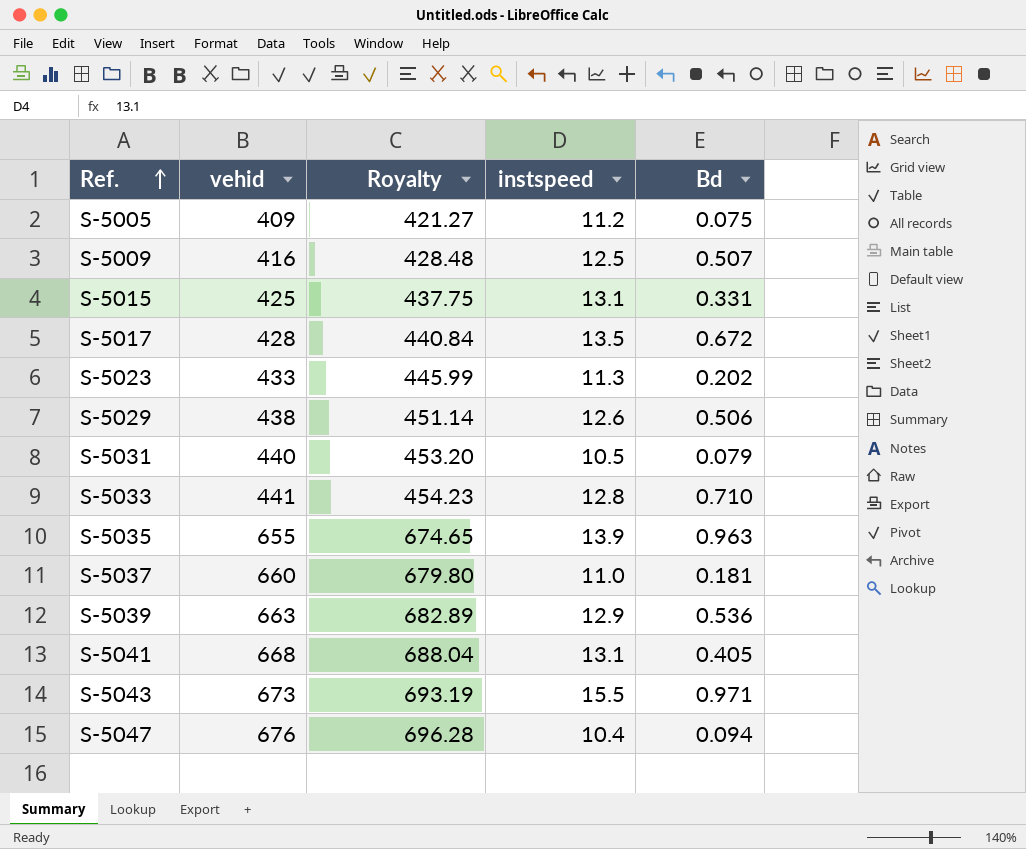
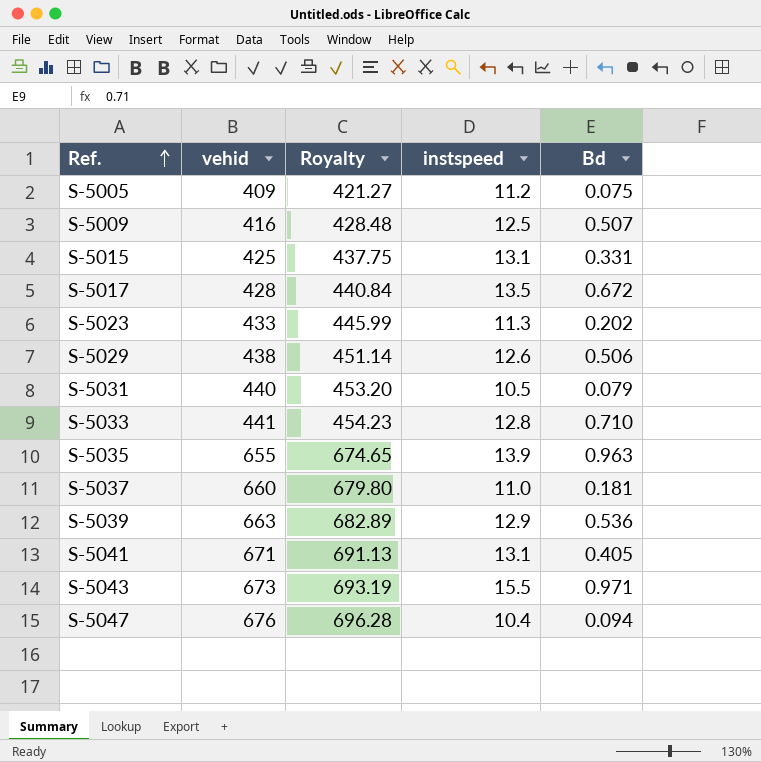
S-5041 | vehid: 668 -> 671
S-5041 | Royalty: 688.04 -> 691.13

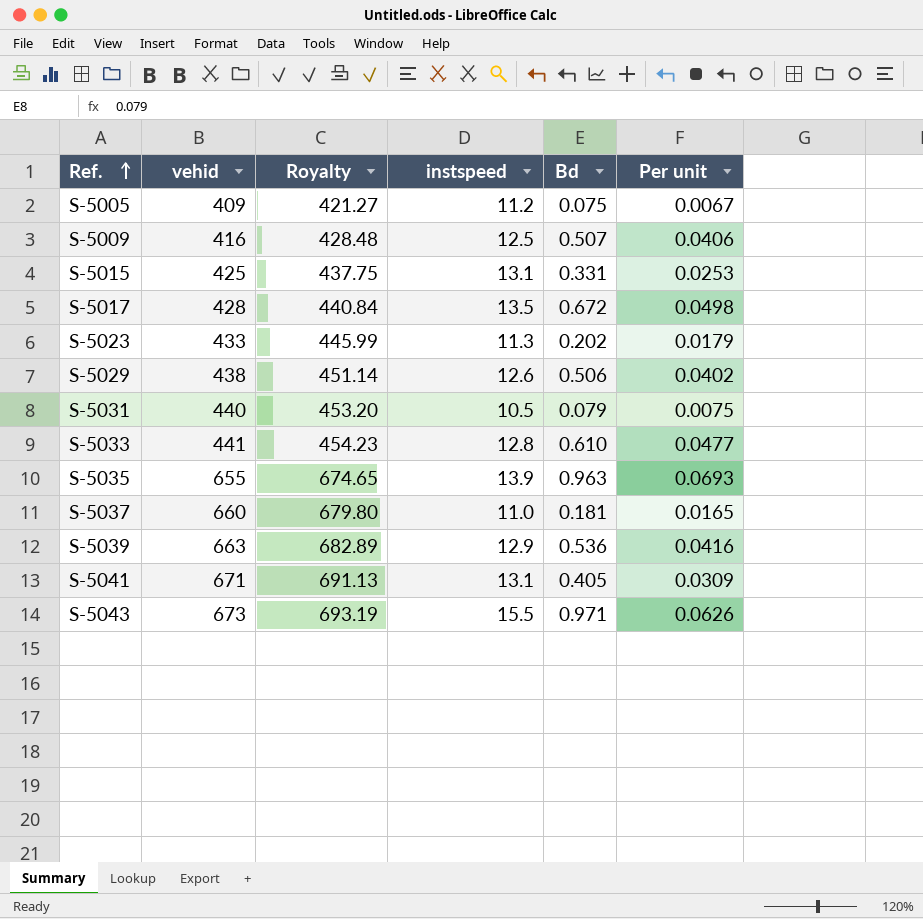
column Per unit | formula: none -> [Bd] / [instspeed]
row S-5047: 676 | 696.28 | 10.4 | 0.094 -> none
S-5033 | Bd: 0.710 -> 0.610

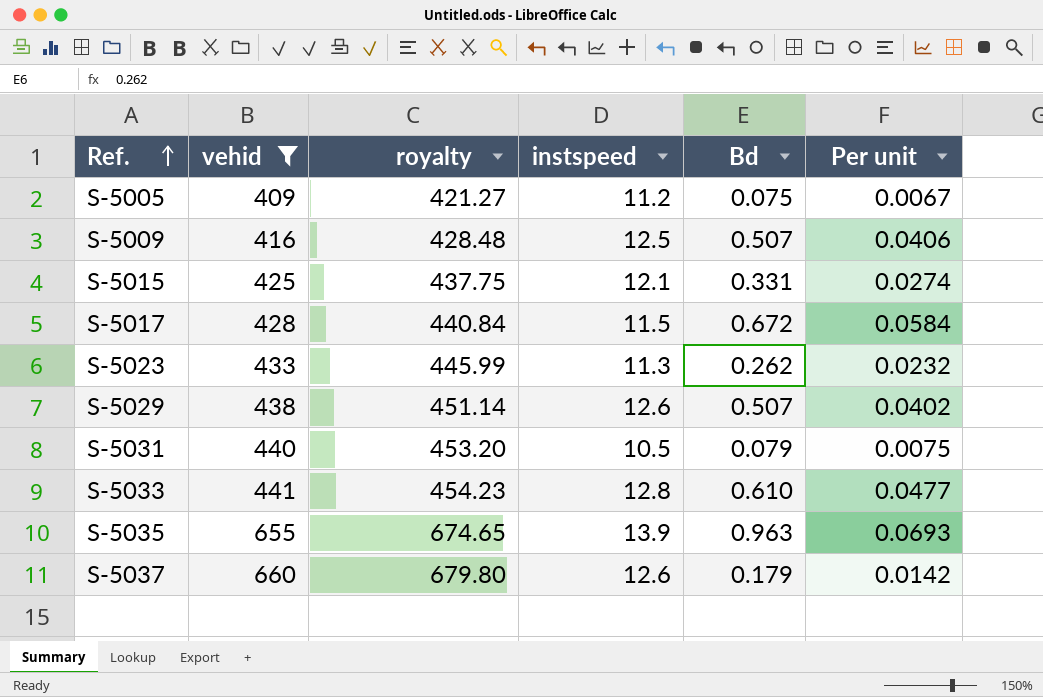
filter: none -> vehid <= 660
column name: Royalty -> royalty
S-5015 | instspeed: 13.1 -> 12.1
S-5015 | Per unit: 0.0253 -> 0.0274
S-5017 | instspeed: 13.5 -> 11.5
S-5017 | Per unit: 0.0498 -> 0.0584
S-5023 | Bd: 0.202 -> 0.262
S-5023 | Per unit: 0.0179 -> 0.0232
S-5029 | Bd: 0.506 -> 0.507
S-5037 | instspeed: 11.0 -> 12.6
S-5037 | Bd: 0.181 -> 0.179
S-5037 | Per unit: 0.0165 -> 0.0142

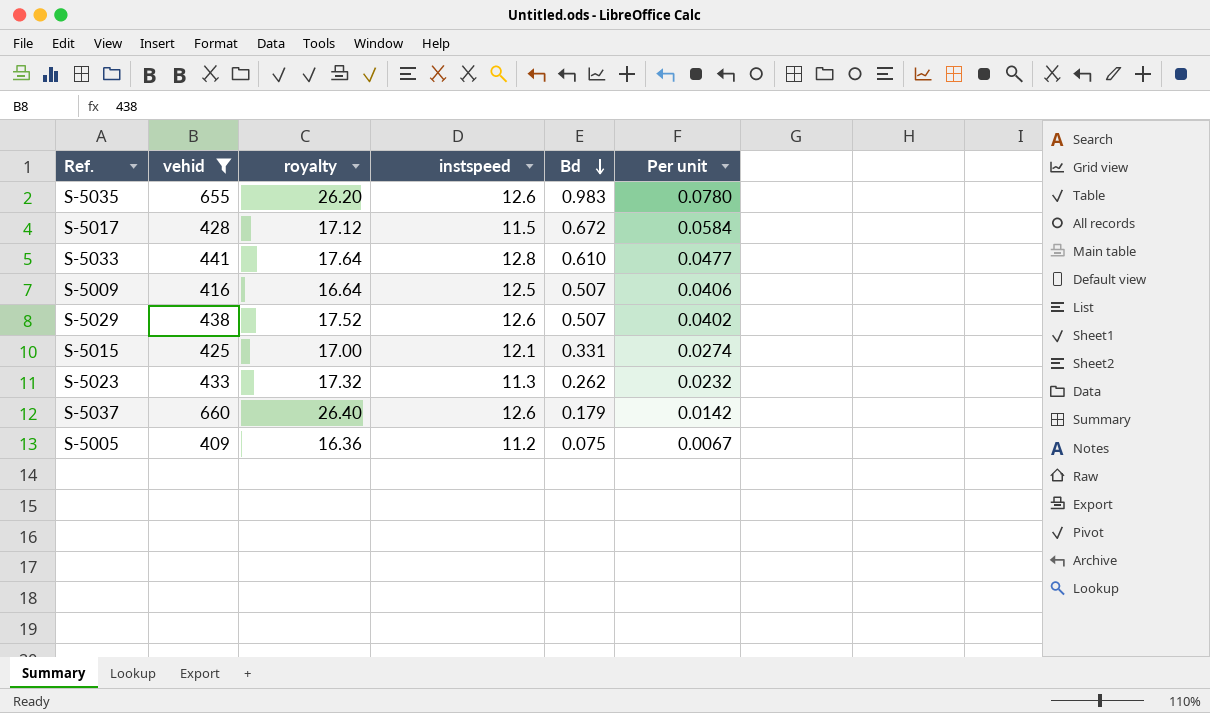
row order: Ref. ascending -> Bd descending
column royalty | formula: [vehid] * 1.03 -> [vehid] * 0.04
row S-5031: 440 | 453.20 | 10.5 | 0.079 | 0.0075 -> none
S-5035 | instspeed: 13.9 -> 12.6
S-5035 | Bd: 0.963 -> 0.983
S-5035 | Per unit: 0.0693 -> 0.0780

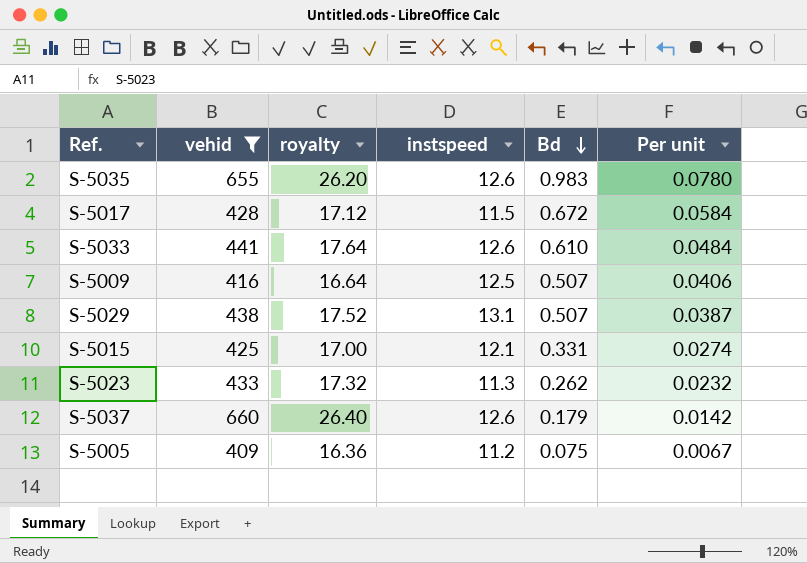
S-5033 | instspeed: 12.8 -> 12.6
S-5033 | Per unit: 0.0477 -> 0.0484
S-5029 | instspeed: 12.6 -> 13.1
S-5029 | Per unit: 0.0402 -> 0.0387

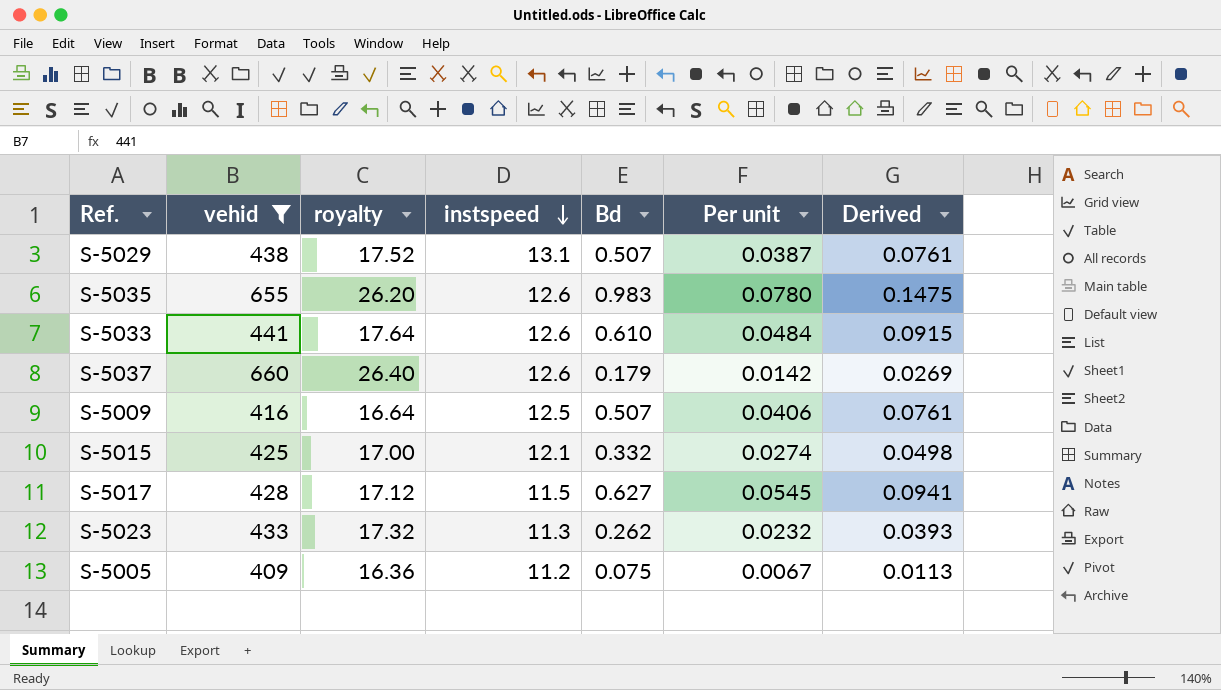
row order: Bd descending -> instspeed descending
column Derived | formula: none -> [Bd] * 0.15
S-5015 | Bd: 0.331 -> 0.332
S-5017 | Bd: 0.672 -> 0.627
S-5017 | Per unit: 0.0584 -> 0.0545

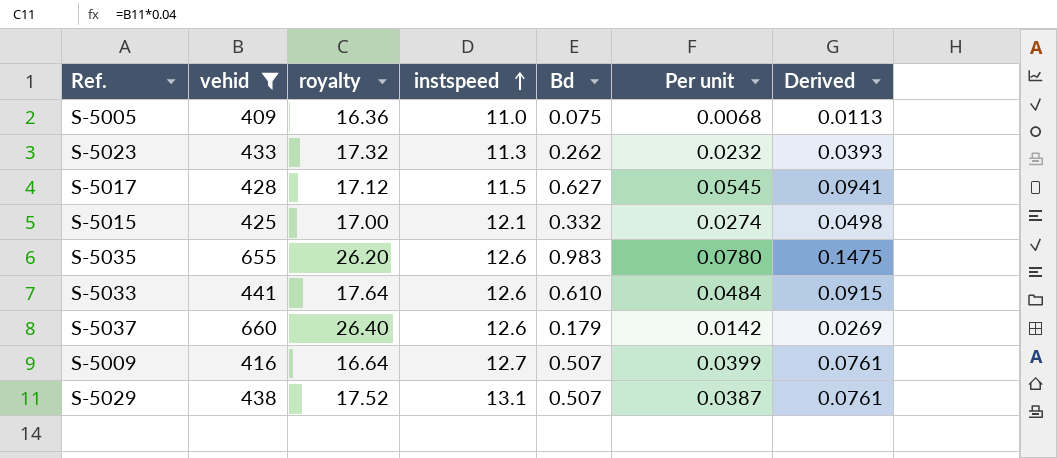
row order: instspeed descending -> instspeed ascending
S-5005 | instspeed: 11.2 -> 11.0
S-5005 | Per unit: 0.0067 -> 0.0068
S-5009 | instspeed: 12.5 -> 12.7
S-5009 | Per unit: 0.0406 -> 0.0399

